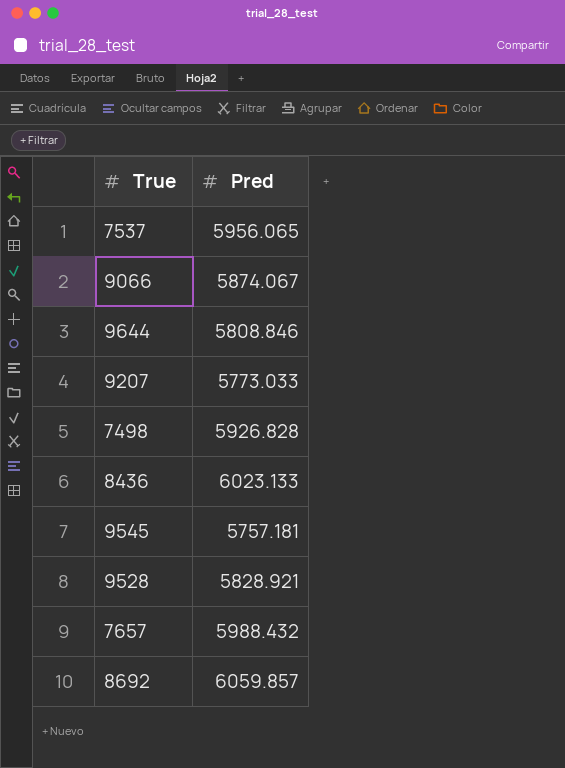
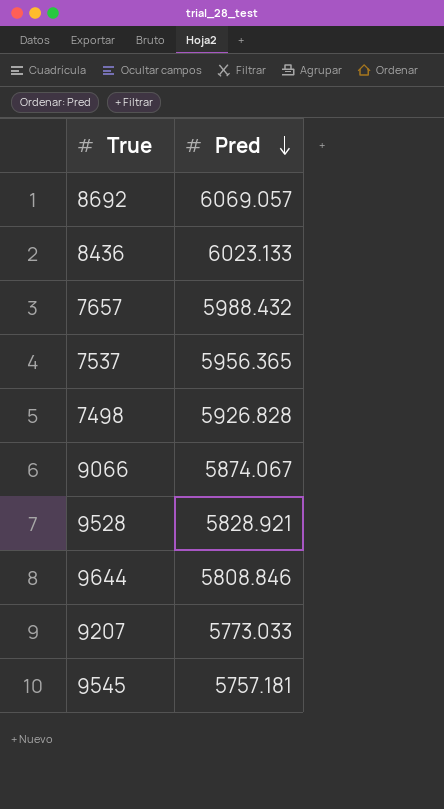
row order: none -> Pred descending
8692 | Pred: 6059.857 -> 6069.057
7537 | Pred: 5956.065 -> 5956.365

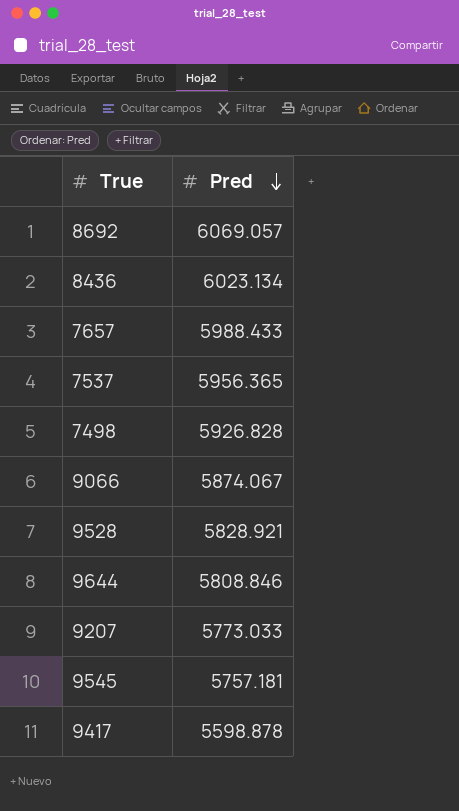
8436 | Pred: 6023.133 -> 6023.134
7657 | Pred: 5988.432 -> 5988.433
row 9417: none -> 5598.878

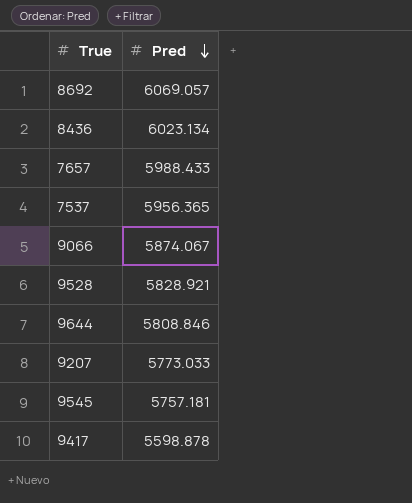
row 7498: 5926.828 -> none

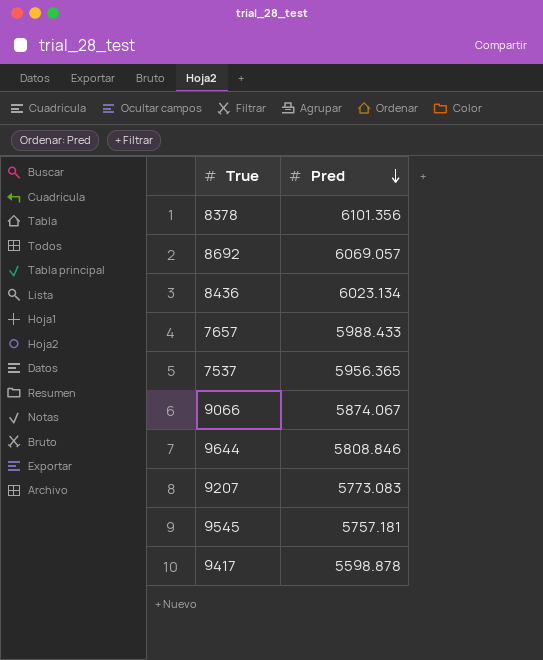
row 9528: 5828.921 -> none
row 8378: none -> 6101.356
9207 | Pred: 5773.033 -> 5773.083

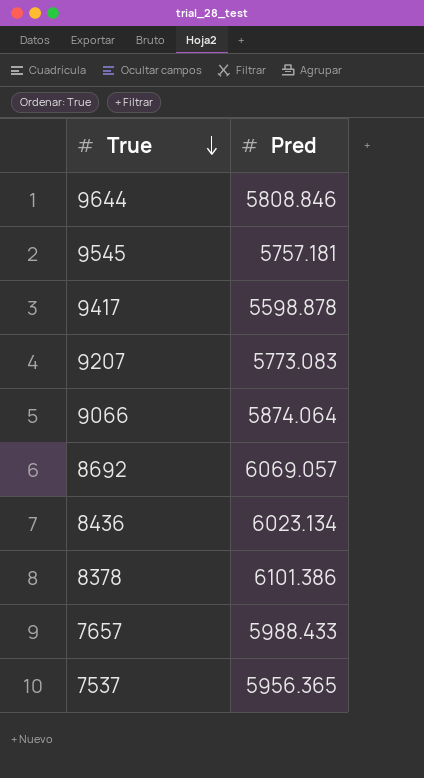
row order: Pred descending -> True descending
9066 | Pred: 5874.067 -> 5874.064
8378 | Pred: 6101.356 -> 6101.386

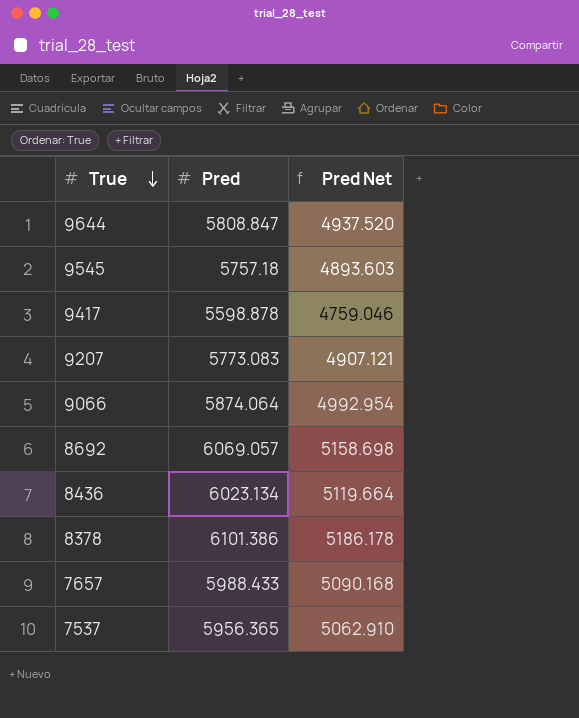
column Pred Net | formula: none -> [Pred] * 0.85
9644 | Pred: 5808.846 -> 5808.847
9545 | Pred: 5757.181 -> 5757.18

